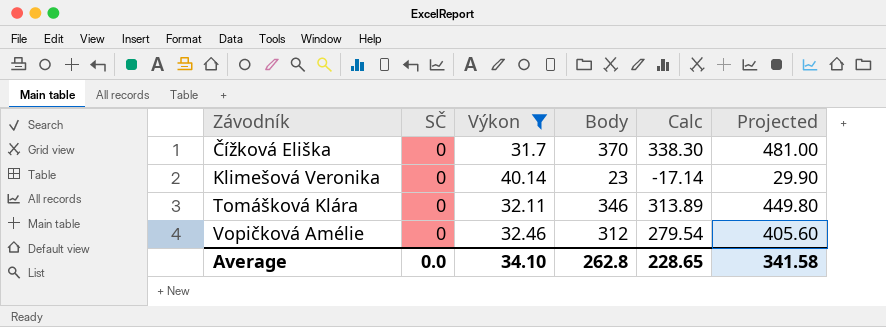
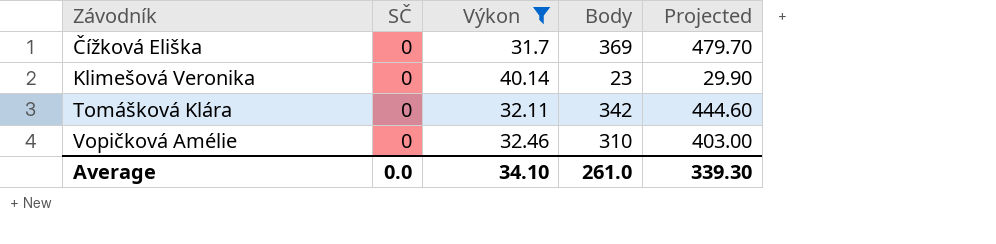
column Calc | formula: [Body] - [Výkon] -> none
Čížková Eliška | Body: 370 -> 369
Čížková Eliška | Projected: 481.00 -> 479.70
Tomášková Klára | Body: 346 -> 342
Tomášková Klára | Projected: 449.80 -> 444.60
Vopičková Amélie | Body: 312 -> 310
Vopičková Amélie | Projected: 405.60 -> 403.00
Average | Body: 262.8 -> 261.0
Average | Projected: 341.58 -> 339.30

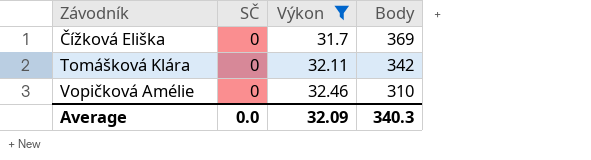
column Projected | formula: [Body] * 1.3 -> none
row Klimešová Veronika: 0 | 40.14 | 23 | 29.90 -> none
Average | Výkon: 34.10 -> 32.09
Average | Body: 261.0 -> 340.3

